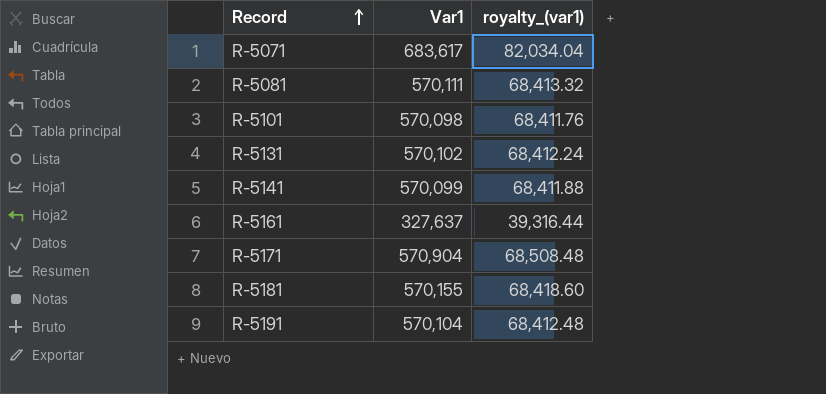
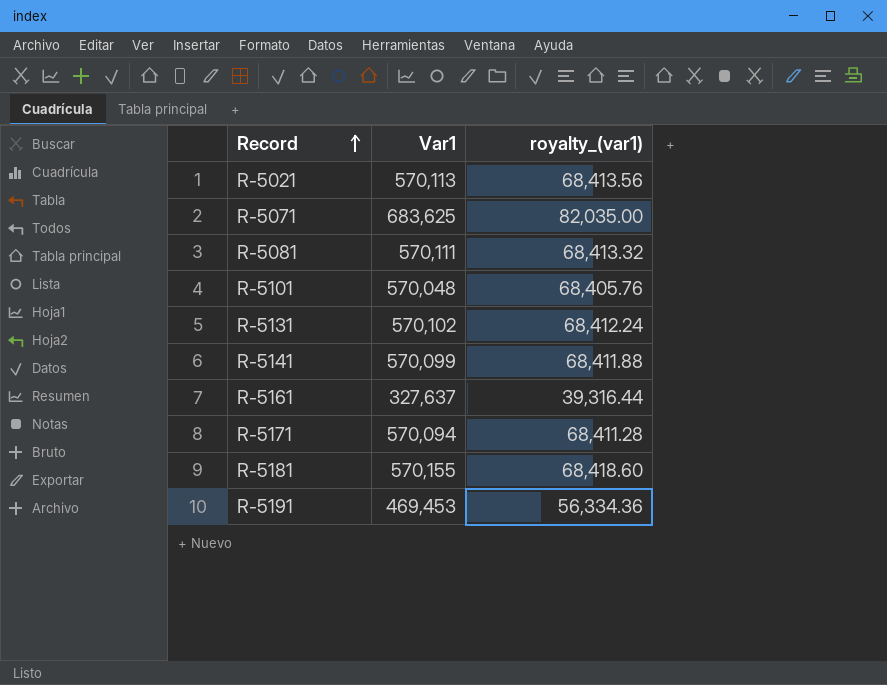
row R-5021: none -> 570,113 | 68,413.56
R-5071 | Var1: 683,617 -> 683,625
R-5071 | royalty_(var1): 82,034.04 -> 82,035.00
R-5101 | Var1: 570,098 -> 570,048
R-5101 | royalty_(var1): 68,411.76 -> 68,405.76
R-5171 | Var1: 570,904 -> 570,094
R-5171 | royalty_(var1): 68,508.48 -> 68,411.28
R-5191 | Var1: 570,104 -> 469,453
R-5191 | royalty_(var1): 68,412.48 -> 56,334.36

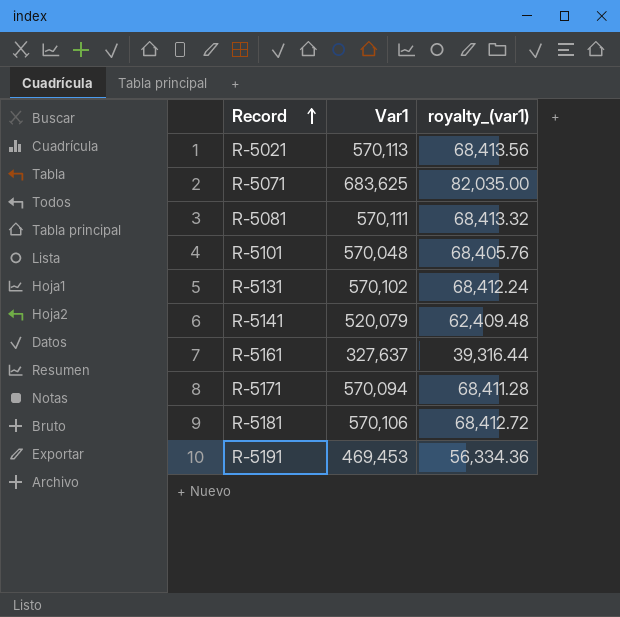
R-5141 | Var1: 570,099 -> 520,079
R-5141 | royalty_(var1): 68,411.88 -> 62,409.48
R-5181 | Var1: 570,155 -> 570,106
R-5181 | royalty_(var1): 68,418.60 -> 68,412.72

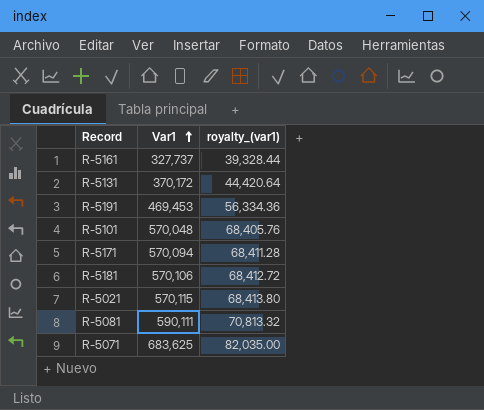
row order: Record ascending -> Var1 ascending
row R-5141: 520,079 | 62,409.48 -> none
R-5161 | Var1: 327,637 -> 327,737
R-5161 | royalty_(var1): 39,316.44 -> 39,328.44
R-5131 | Var1: 570,102 -> 370,172
R-5131 | royalty_(var1): 68,412.24 -> 44,420.64
R-5021 | Var1: 570,113 -> 570,115
R-5021 | royalty_(var1): 68,413.56 -> 68,413.80
R-5081 | Var1: 570,111 -> 590,111
R-5081 | royalty_(var1): 68,413.32 -> 70,813.32

